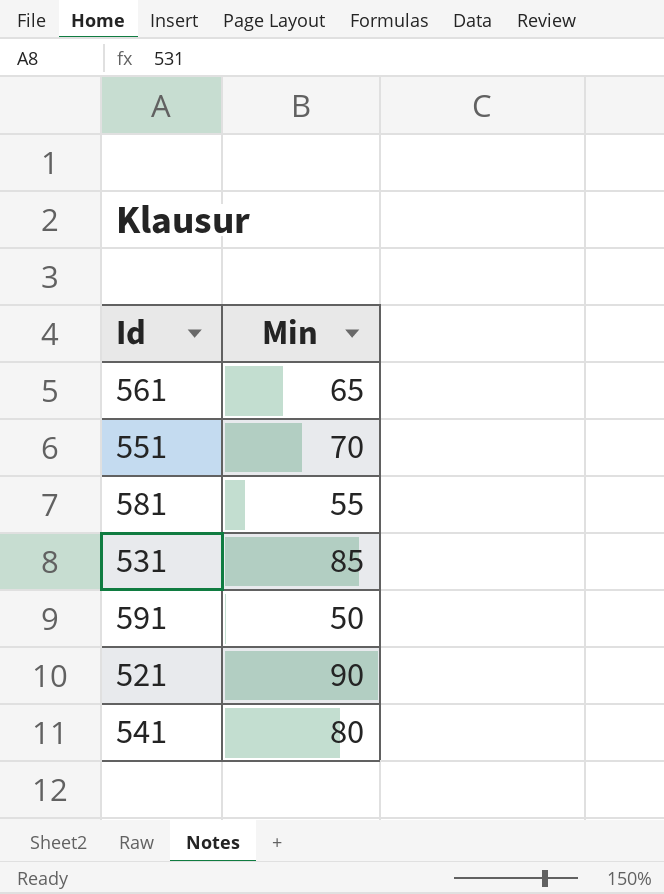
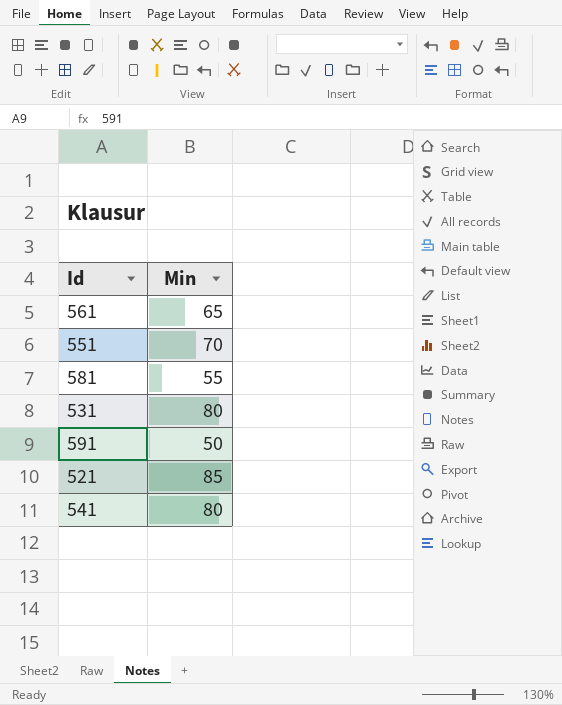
531 | Min: 85 -> 80
521 | Min: 90 -> 85

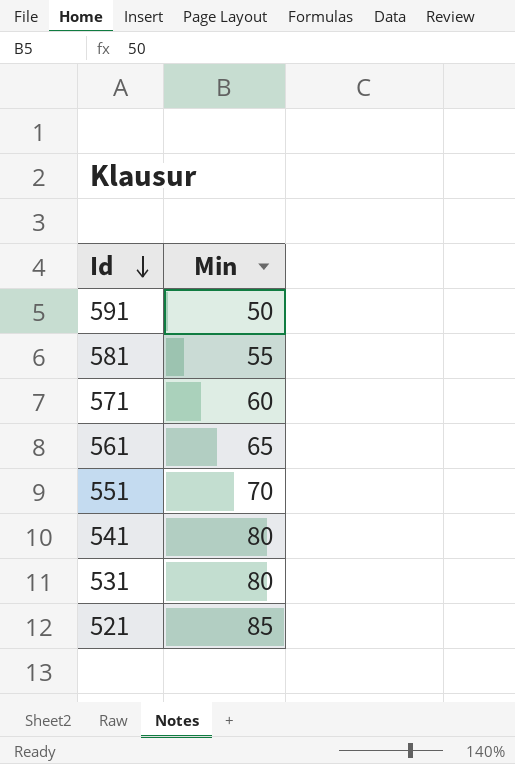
row order: none -> Id descending
row 571: none -> 60

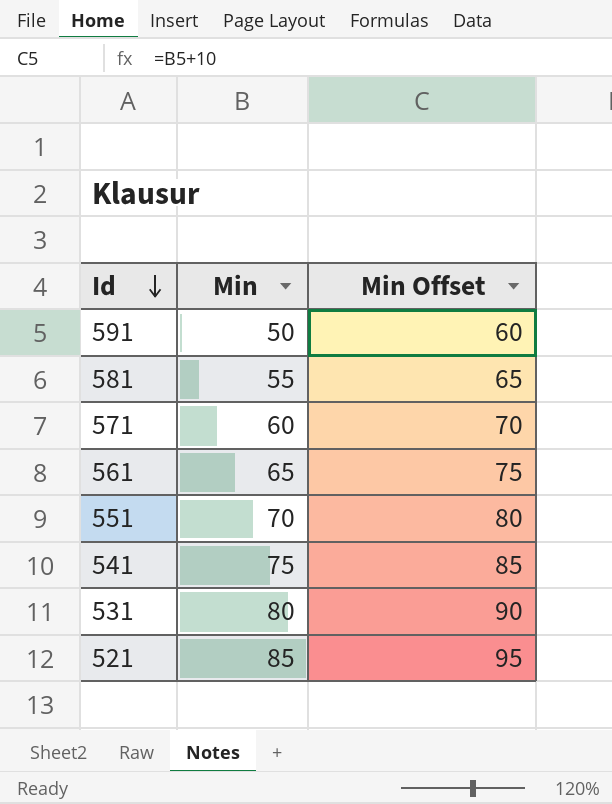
column Min Offset | formula: none -> [Min] + 10
541 | Min: 80 -> 75

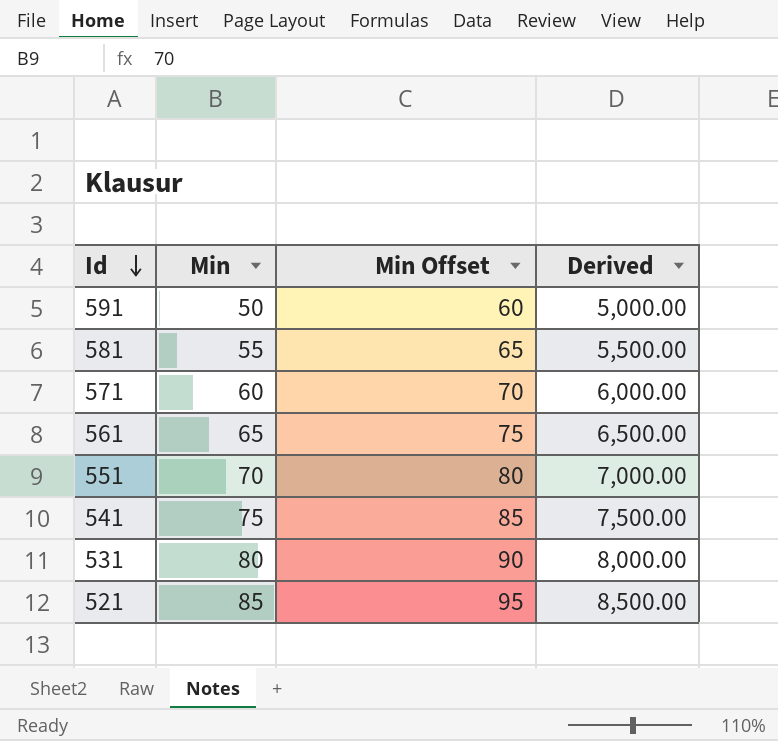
column Derived | formula: none -> [Min] * 100

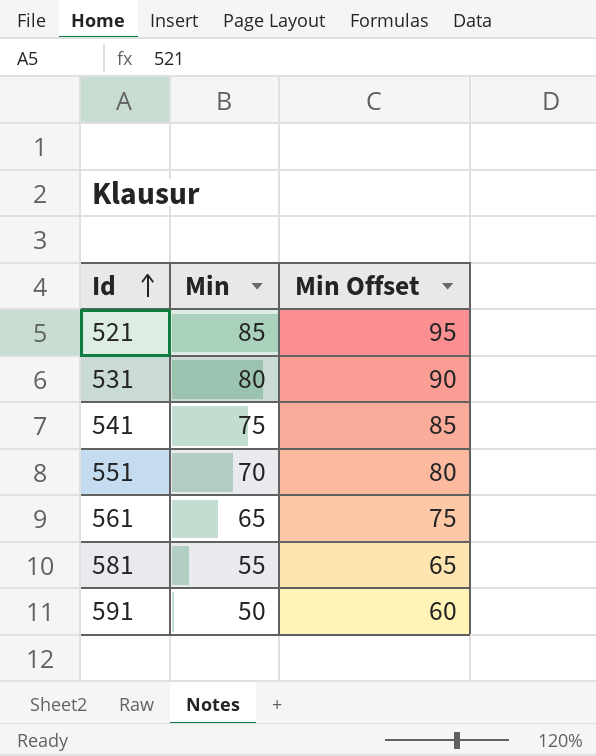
row order: Id descending -> Id ascending
column Derived | formula: [Min] * 100 -> none
row 571: 60 | 70 | 6,000.00 -> none

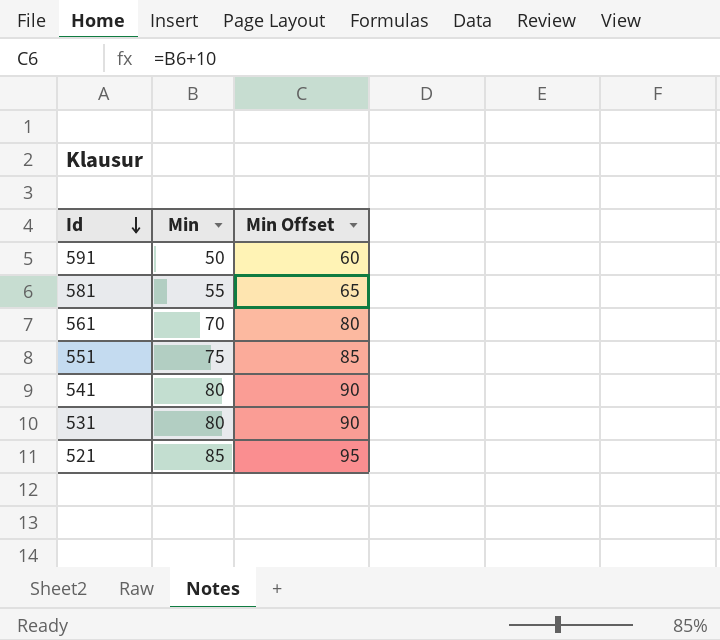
row order: Id ascending -> Id descending
561 | Min: 65 -> 70
561 | Min Offset: 75 -> 80
551 | Min: 70 -> 75
551 | Min Offset: 80 -> 85
541 | Min: 75 -> 80
541 | Min Offset: 85 -> 90

